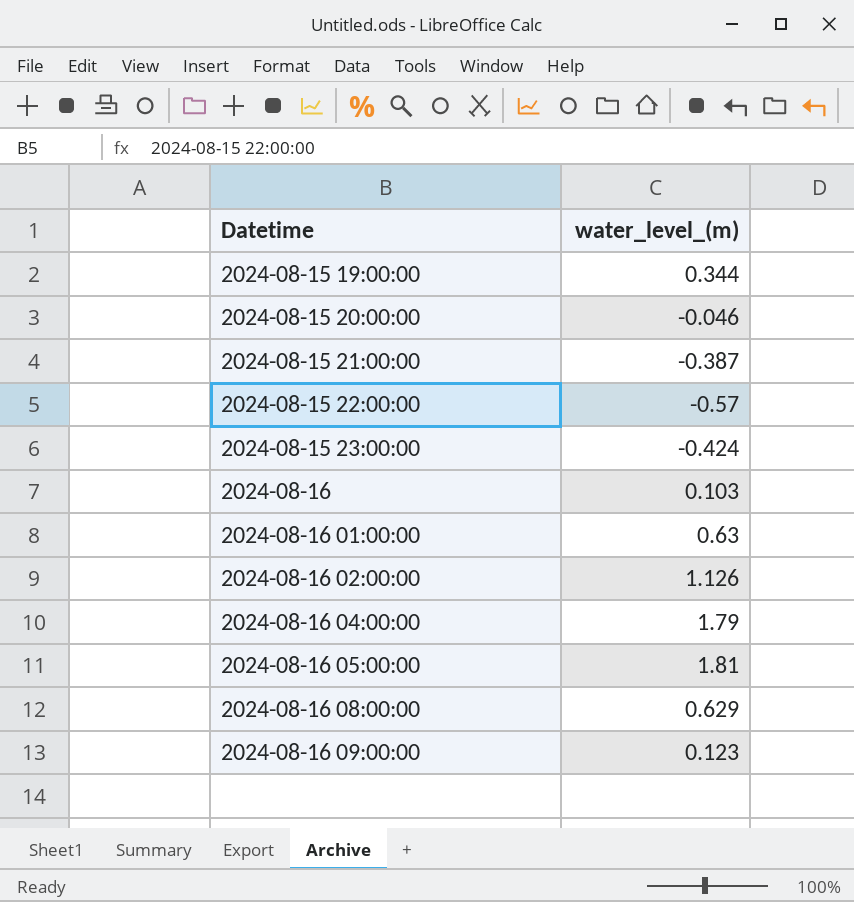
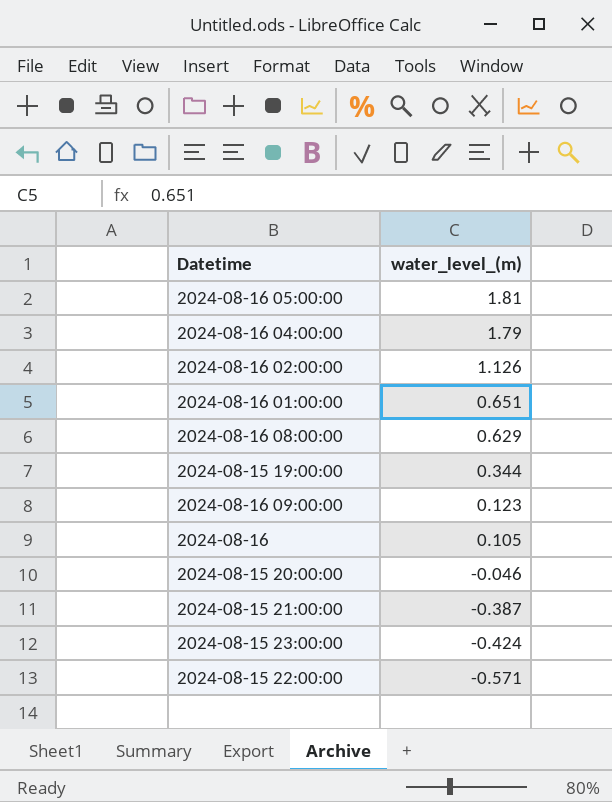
row order: Datetime ascending -> water_level_(m) descending
2024-08-16 01:00:00 | water_level_(m): 0.63 -> 0.651
2024-08-16 | water_level_(m): 0.103 -> 0.105
2024-08-15 22:00:00 | water_level_(m): -0.57 -> -0.571

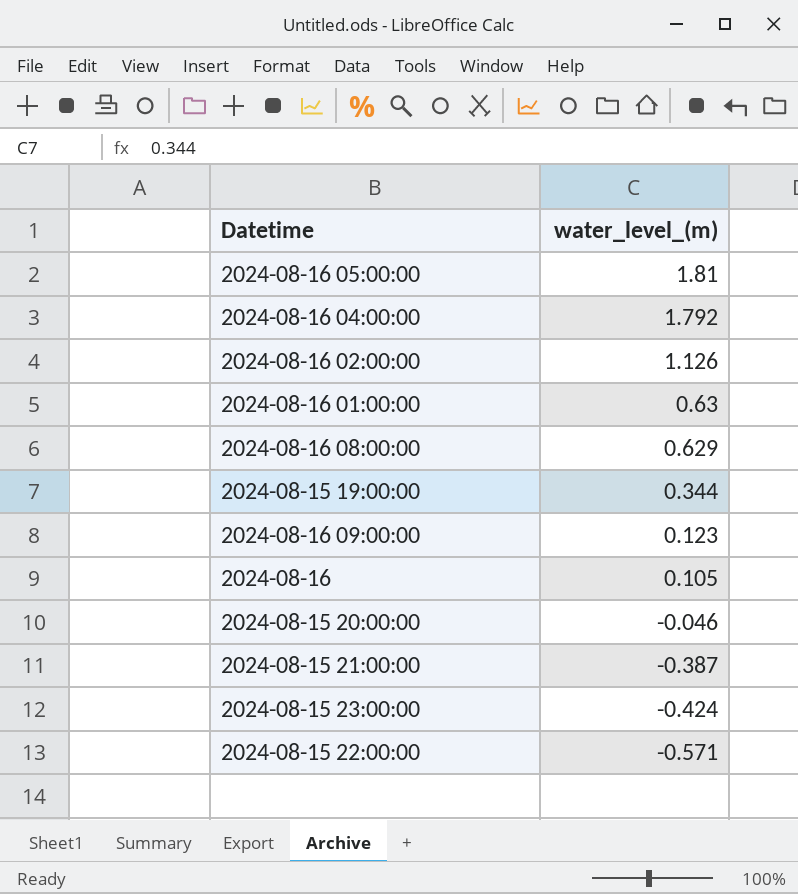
2024-08-16 04:00:00 | water_level_(m): 1.79 -> 1.792
2024-08-16 01:00:00 | water_level_(m): 0.651 -> 0.63

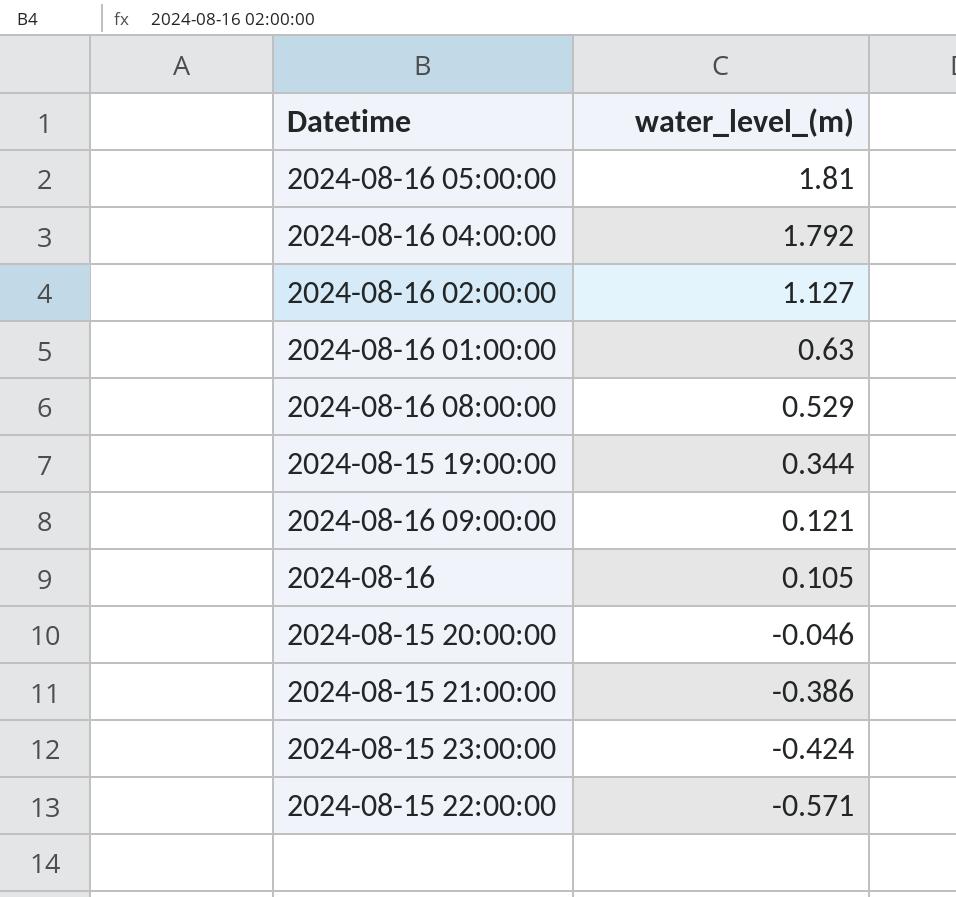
2024-08-16 02:00:00 | water_level_(m): 1.126 -> 1.127
2024-08-16 08:00:00 | water_level_(m): 0.629 -> 0.529
2024-08-16 09:00:00 | water_level_(m): 0.123 -> 0.121
2024-08-15 21:00:00 | water_level_(m): -0.387 -> -0.386

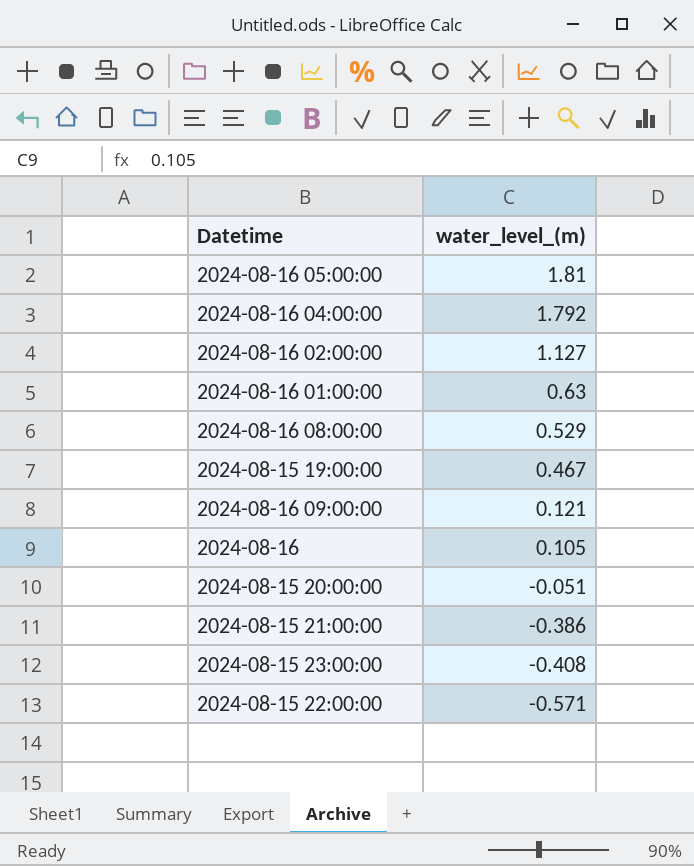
2024-08-15 19:00:00 | water_level_(m): 0.344 -> 0.467
2024-08-15 20:00:00 | water_level_(m): -0.046 -> -0.051
2024-08-15 23:00:00 | water_level_(m): -0.424 -> -0.408

